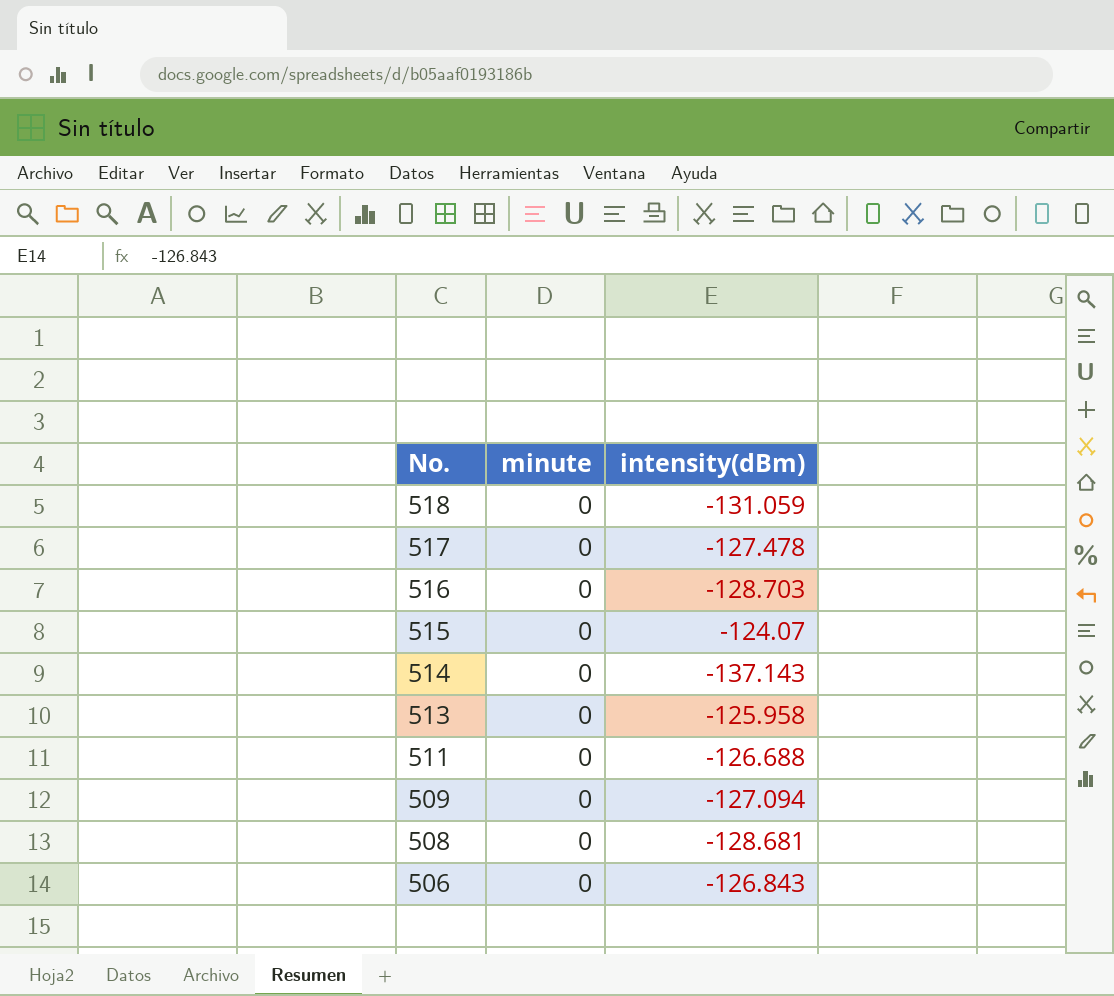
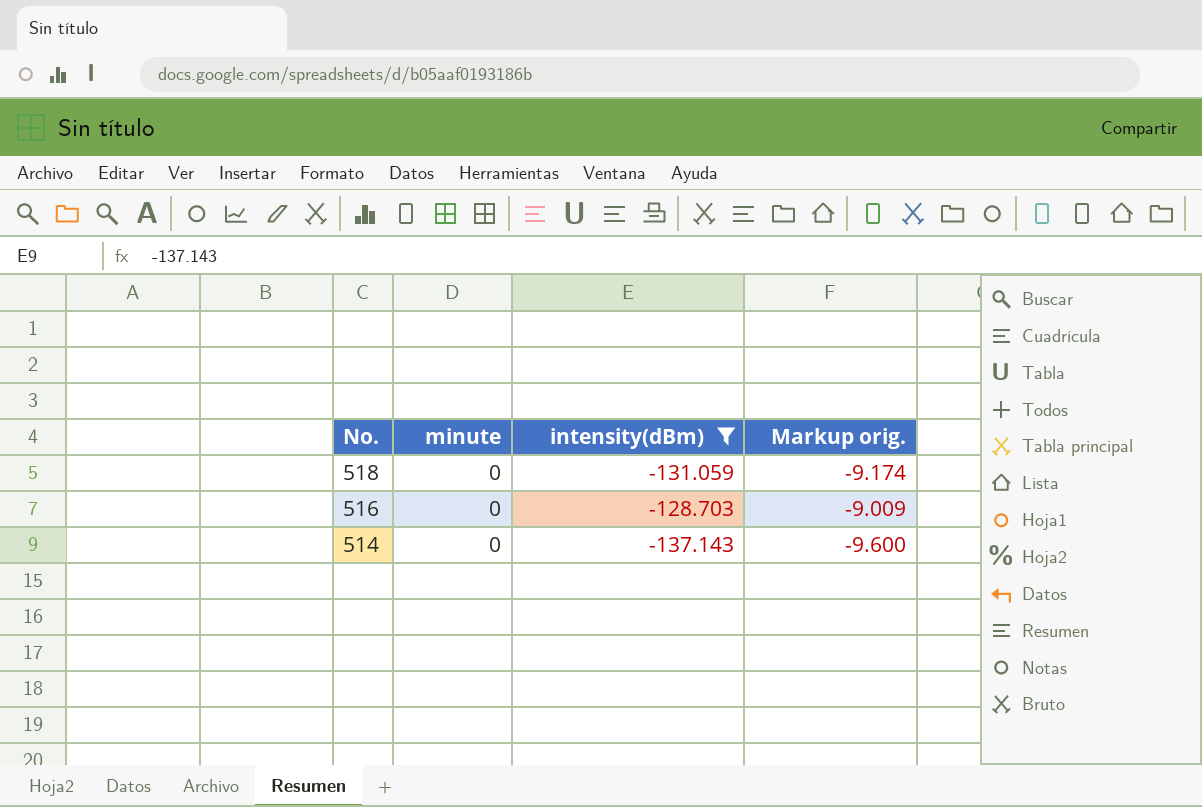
filter: none -> intensity(dBm) <= -128.703
column Markup orig. | formula: none -> [intensity(dBm)] * 0.07

